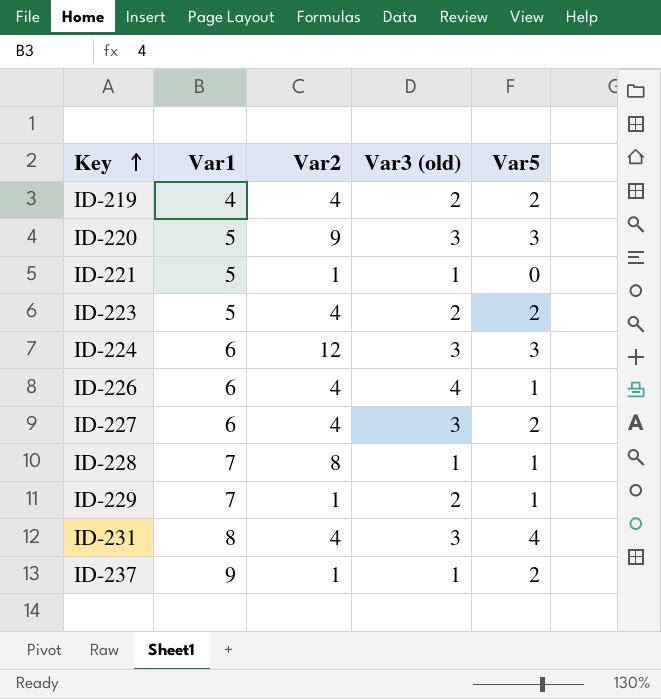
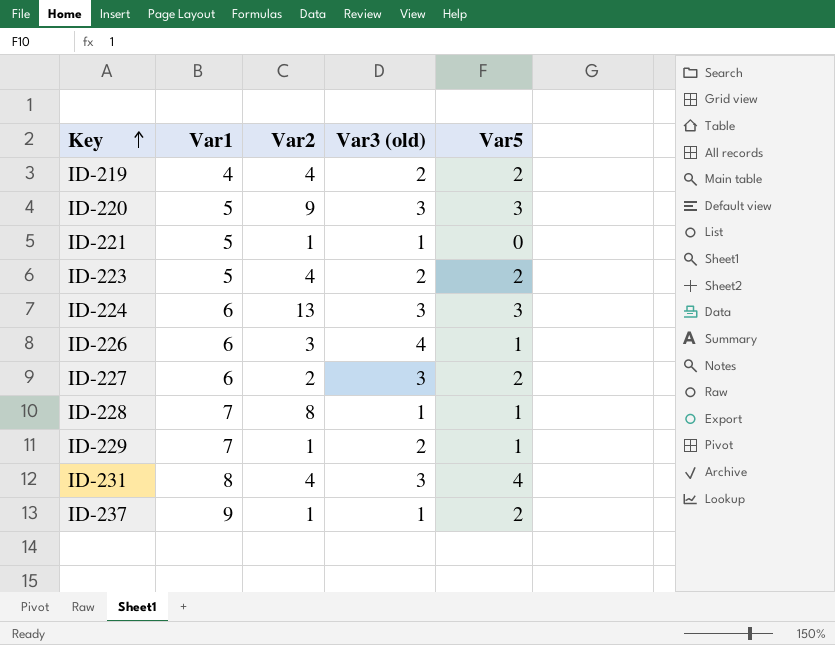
ID-224 | Var2: 12 -> 13
ID-226 | Var2: 4 -> 3
ID-227 | Var2: 4 -> 2

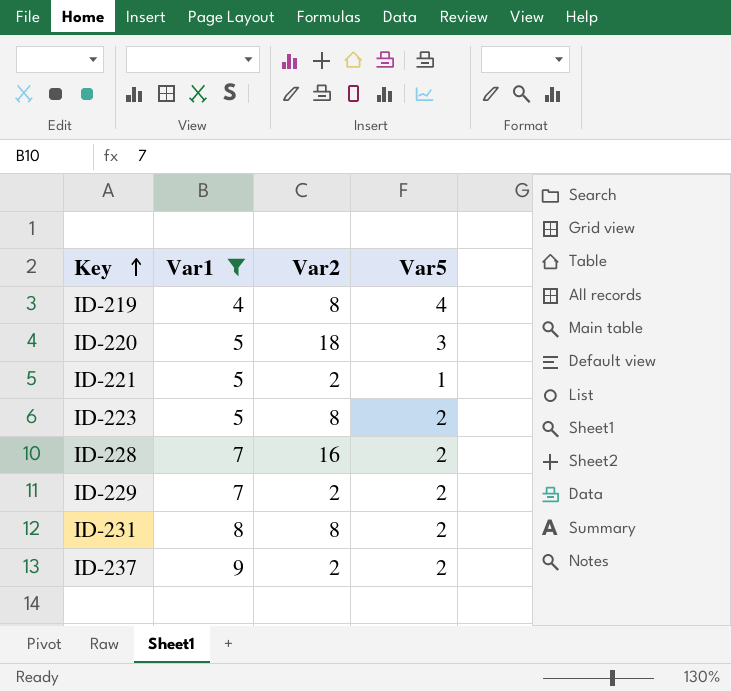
filter: none -> Var1 != 6
column Var3 (old) | position: 4 -> none
ID-219 | Var2: 4 -> 8
ID-219 | Var5: 2 -> 4
ID-220 | Var2: 9 -> 18
ID-221 | Var2: 1 -> 2
ID-221 | Var5: 0 -> 1
ID-223 | Var2: 4 -> 8
ID-228 | Var2: 8 -> 16
ID-228 | Var5: 1 -> 2
ID-229 | Var2: 1 -> 2
ID-229 | Var5: 1 -> 2
ID-231 | Var2: 4 -> 8
ID-231 | Var5: 4 -> 2
ID-237 | Var2: 1 -> 2

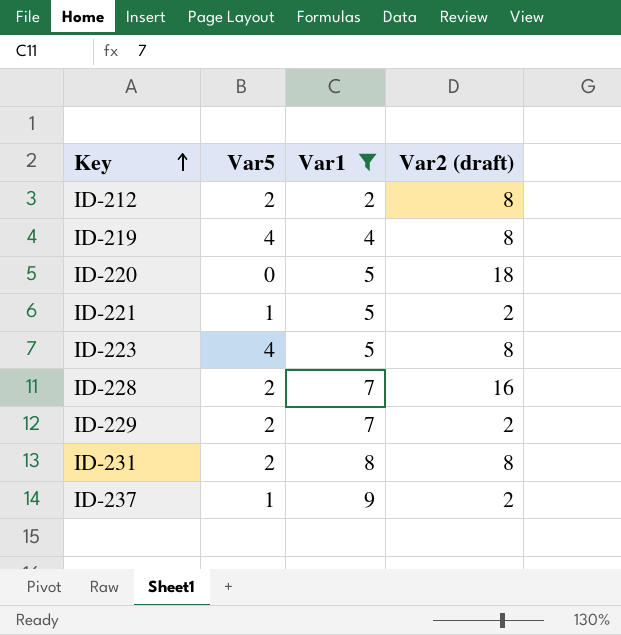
column Var5 | position: 4 -> 2
column name: Var2 -> Var2 (draft)
row ID-212: none -> 2 | 2 | 8
ID-220 | Var5: 3 -> 0
ID-223 | Var5: 2 -> 4
ID-237 | Var5: 2 -> 1

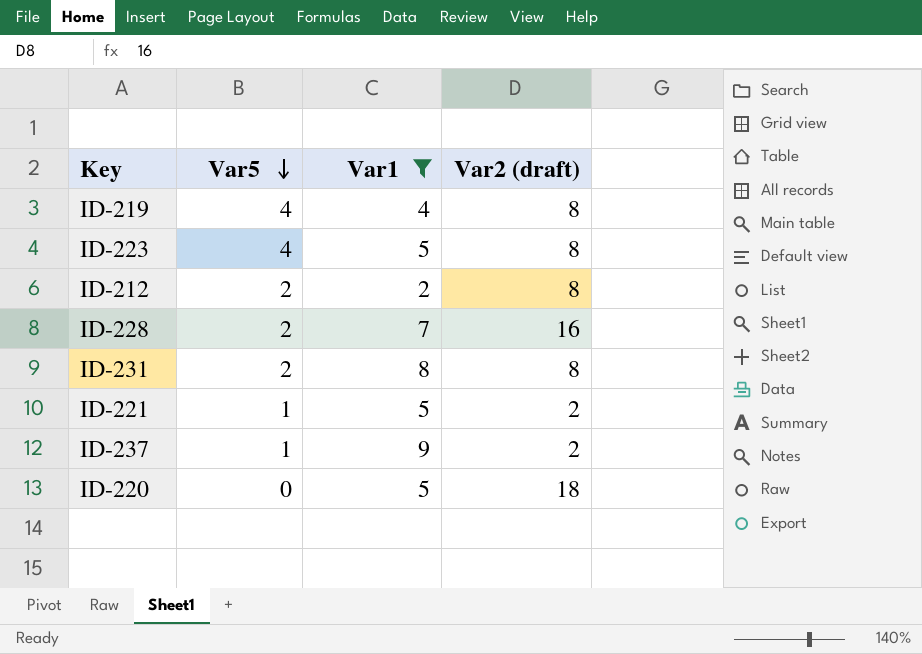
row order: Key ascending -> Var5 descending
row ID-229: 2 | 7 | 2 -> none

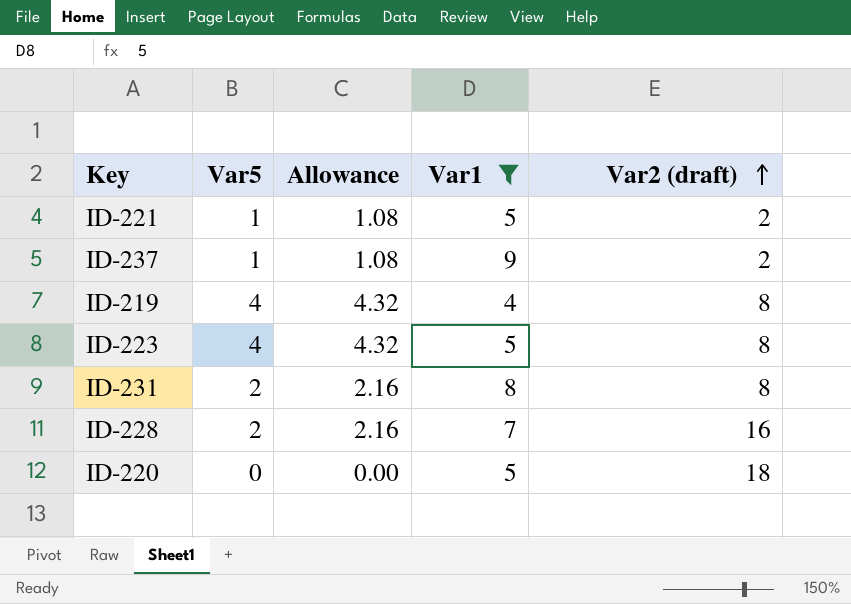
row order: Var5 descending -> Var2 (draft) ascending
column Allowance | formula: none -> [Var5] * 1.08
row ID-212: 2 | 2 | 8 -> none

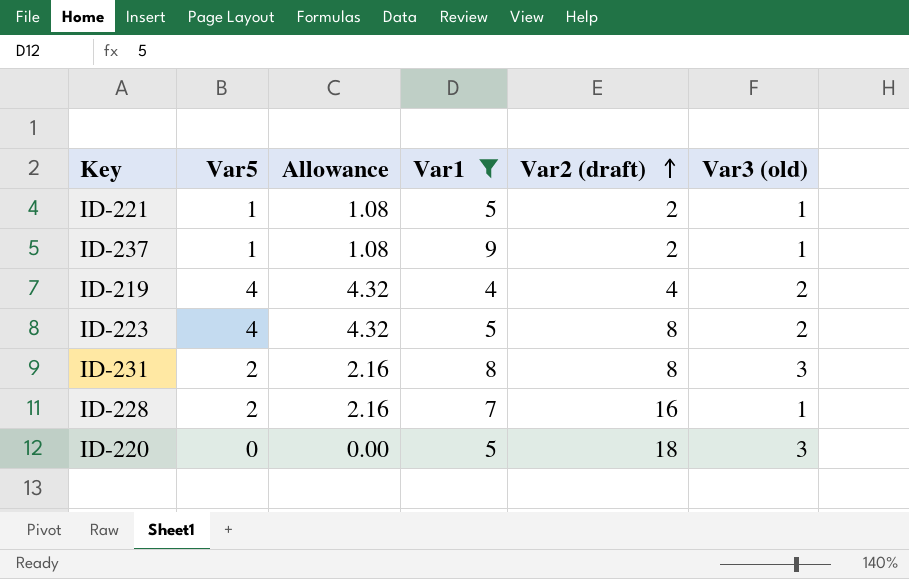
column Var3 (old) | position: none -> 6
ID-219 | Var2 (draft): 8 -> 4

